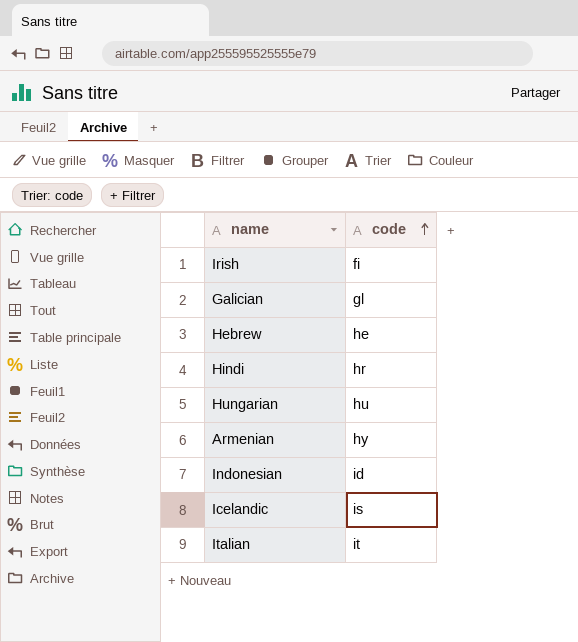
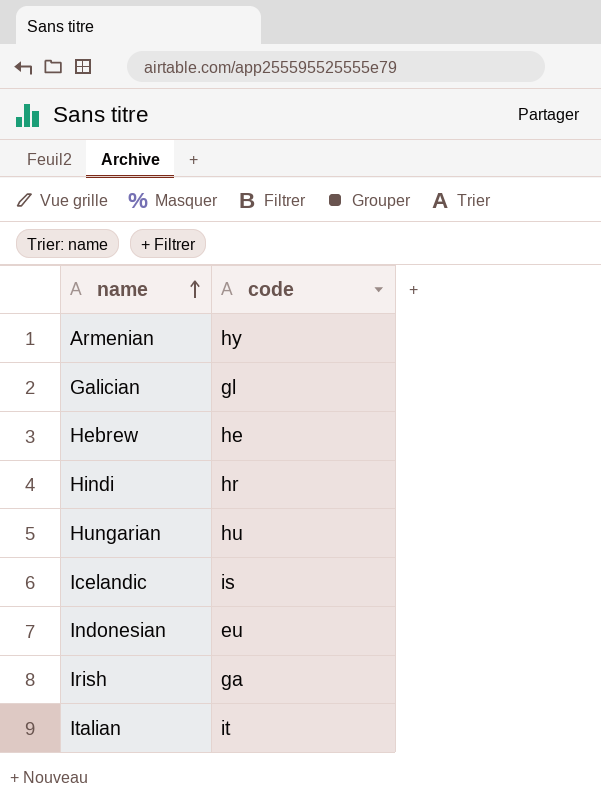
row order: code ascending -> name ascending
Indonesian | code: id -> eu
Irish | code: fi -> ga

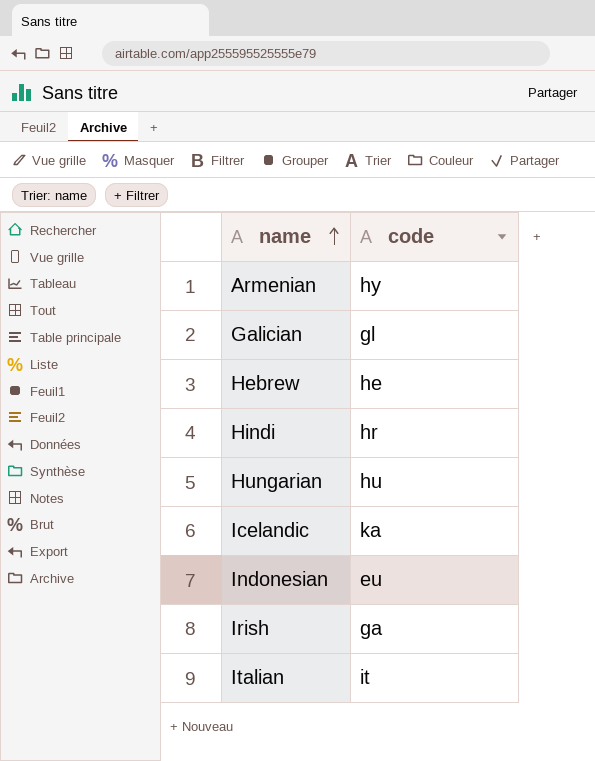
Icelandic | code: is -> ka

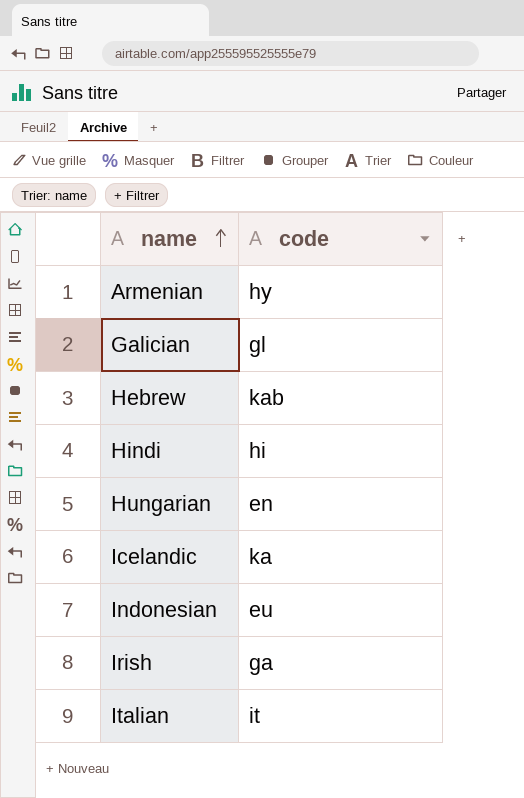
Hebrew | code: he -> kab
Hindi | code: hr -> hi
Hungarian | code: hu -> en

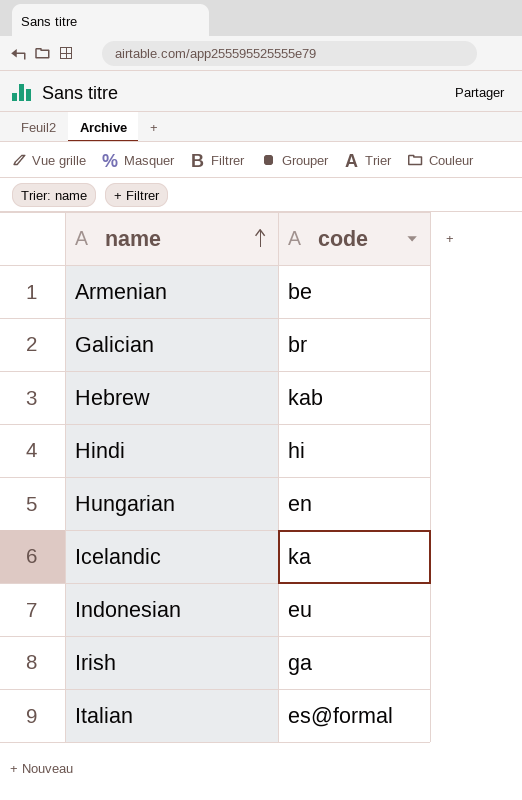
Armenian | code: hy -> be
Galician | code: gl -> br
Italian | code: it -> es@formal

